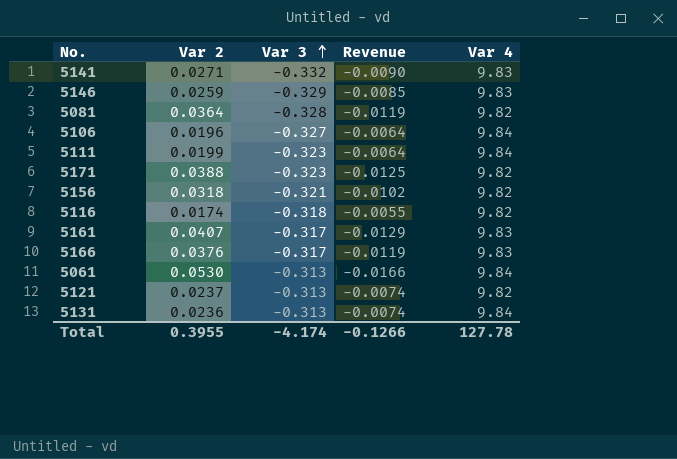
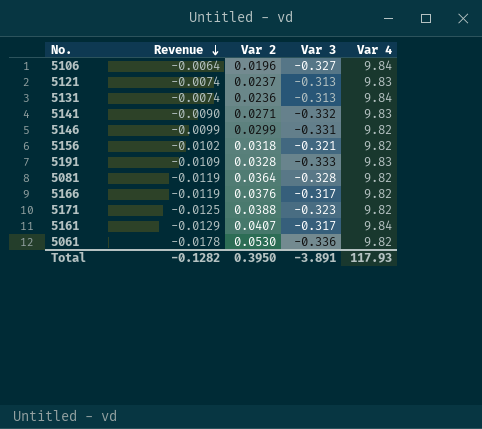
row order: Var 3 ascending -> Revenue descending
column Revenue | position: 4 -> 2
row 5111: 0.0199 | -0.323 | -0.0064 | 9.84 -> none
row 5116: 0.0174 | -0.318 | -0.0055 | 9.82 -> none
5121 | Var 4: 9.82 -> 9.83
5146 | Revenue: -0.0085 -> -0.0099
5146 | Var 2: 0.0259 -> 0.0299
5146 | Var 3: -0.329 -> -0.331
5146 | Var 4: 9.83 -> 9.82
row 5191: none -> -0.0109 | 0.0328 | -0.333 | 9.83
5166 | Var 4: 9.83 -> 9.82
5161 | Var 4: 9.83 -> 9.84
5061 | Revenue: -0.0166 -> -0.0178
5061 | Var 3: -0.313 -> -0.336
5061 | Var 4: 9.84 -> 9.82
Total | Revenue: -0.1266 -> -0.1282
Total | Var 2: 0.3955 -> 0.3950
Total | Var 3: -4.174 -> -3.891
Total | Var 4: 127.78 -> 117.93

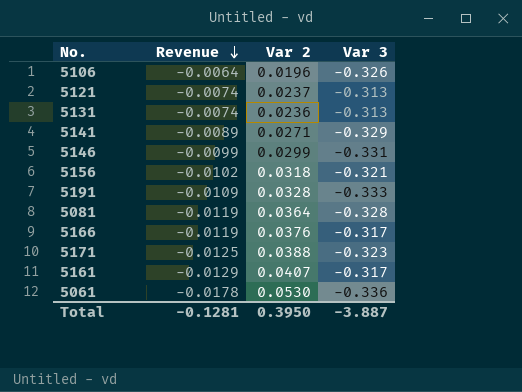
column Var 4 | position: 5 -> none
5106 | Var 3: -0.327 -> -0.326
5141 | Revenue: -0.0090 -> -0.0089
5141 | Var 3: -0.332 -> -0.329
Total | Revenue: -0.1282 -> -0.1281
Total | Var 3: -3.891 -> -3.887

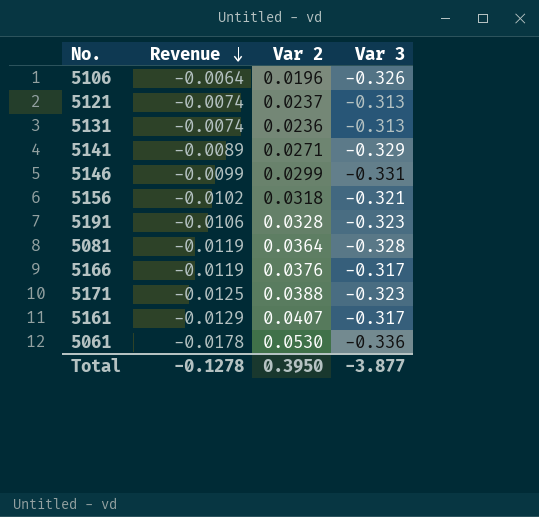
5191 | Revenue: -0.0109 -> -0.0106
5191 | Var 3: -0.333 -> -0.323
Total | Revenue: -0.1281 -> -0.1278
Total | Var 3: -3.887 -> -3.877

